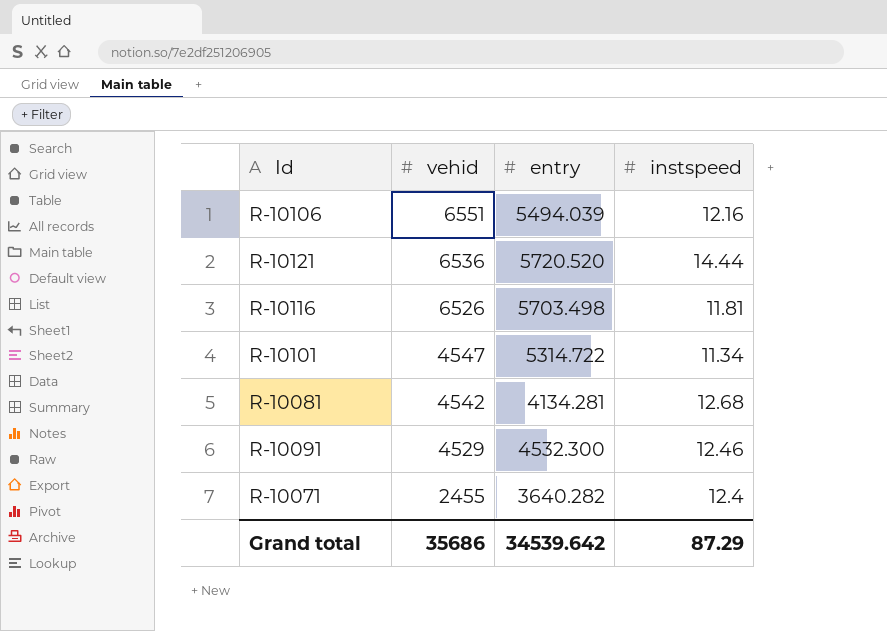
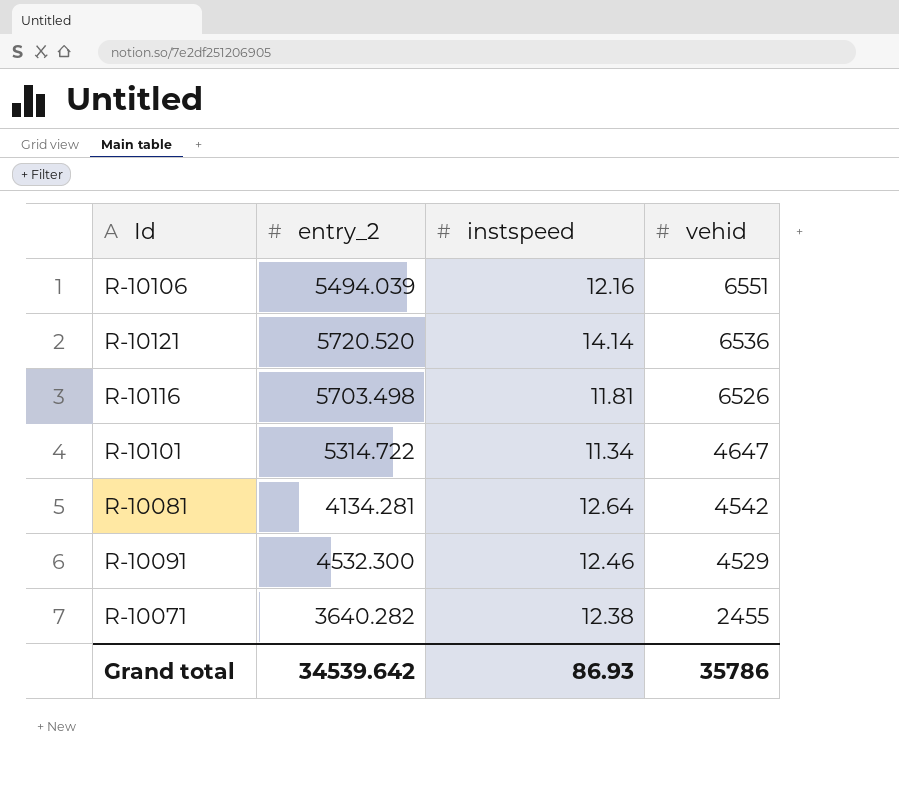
column name: entry -> entry_2
column vehid | position: 2 -> 4
R-10121 | instspeed: 14.44 -> 14.14
R-10101 | vehid: 4547 -> 4647
R-10081 | instspeed: 12.68 -> 12.64
R-10071 | instspeed: 12.4 -> 12.38
Grand total | instspeed: 87.29 -> 86.93
Grand total | vehid: 35686 -> 35786

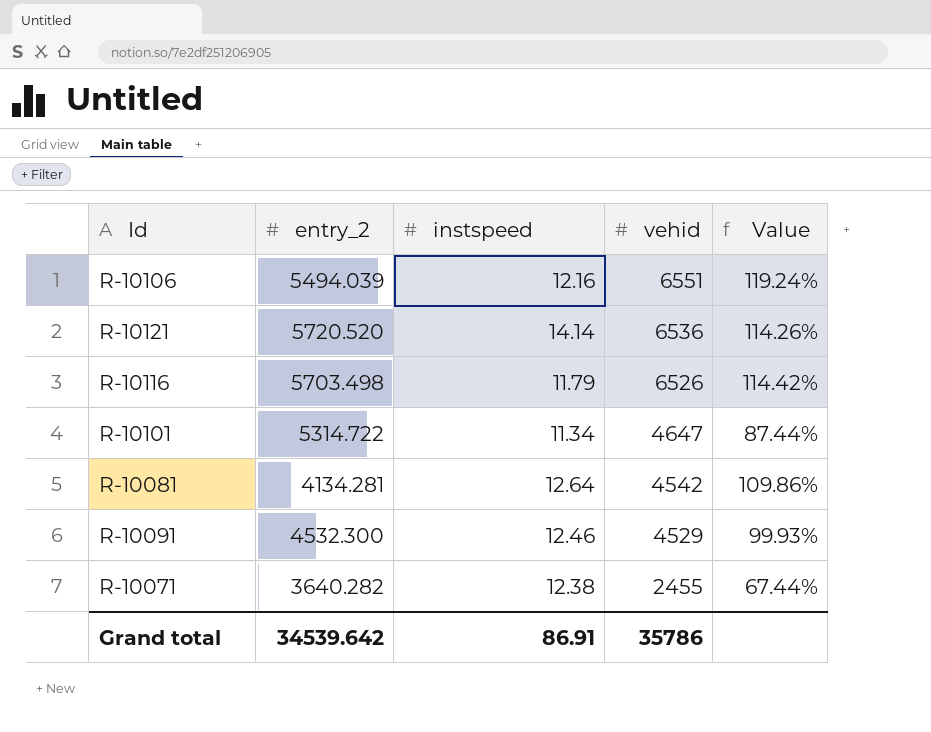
column Value | formula: none -> [vehid] / [entry_2]
R-10116 | instspeed: 11.81 -> 11.79
Grand total | instspeed: 86.93 -> 86.91

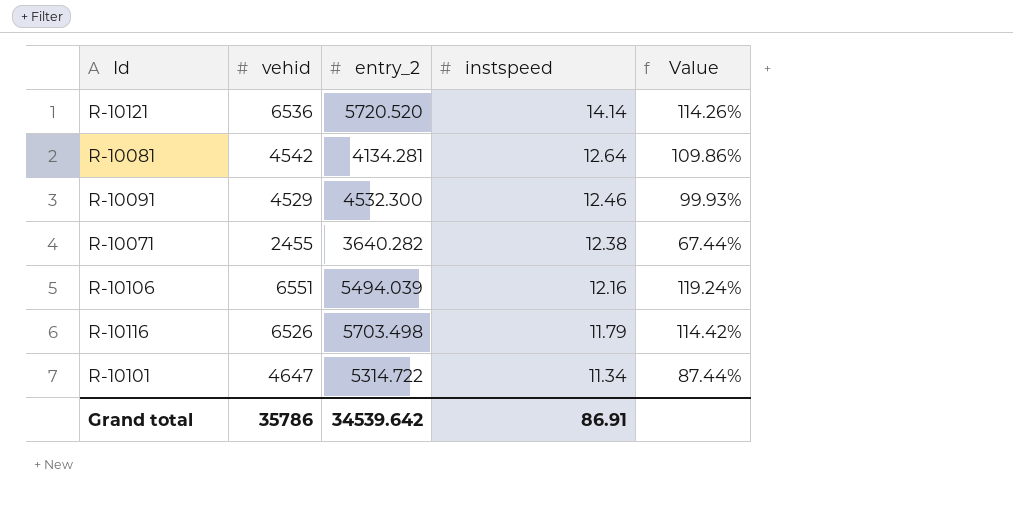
row order: vehid descending -> instspeed descending
column vehid | position: 4 -> 2

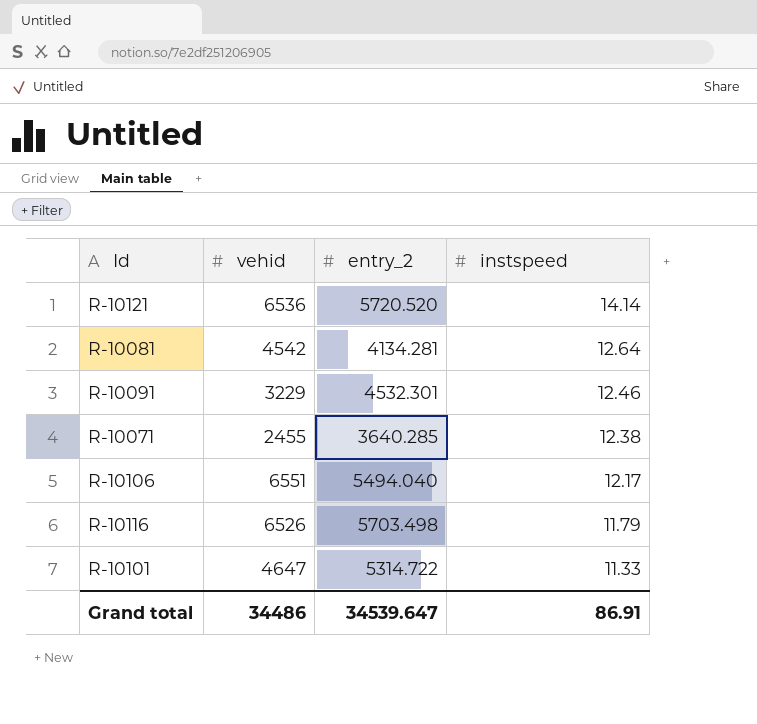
column Value | formula: [vehid] / [entry_2] -> none
R-10091 | vehid: 4529 -> 3229
R-10091 | entry_2: 4532.300 -> 4532.301
R-10071 | entry_2: 3640.282 -> 3640.285
R-10106 | entry_2: 5494.039 -> 5494.040
R-10106 | instspeed: 12.16 -> 12.17
R-10101 | instspeed: 11.34 -> 11.33
Grand total | vehid: 35786 -> 34486
Grand total | entry_2: 34539.642 -> 34539.647

